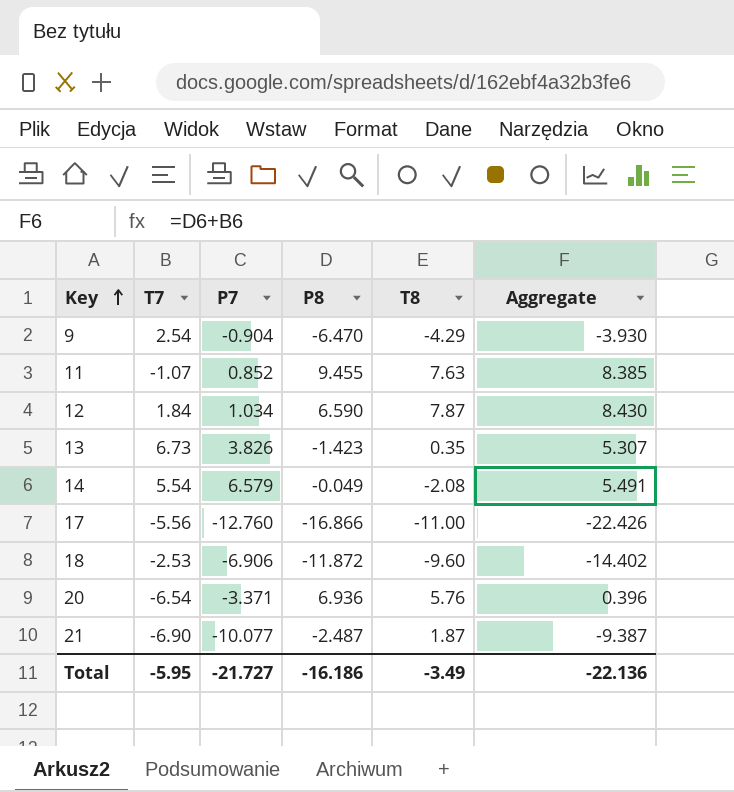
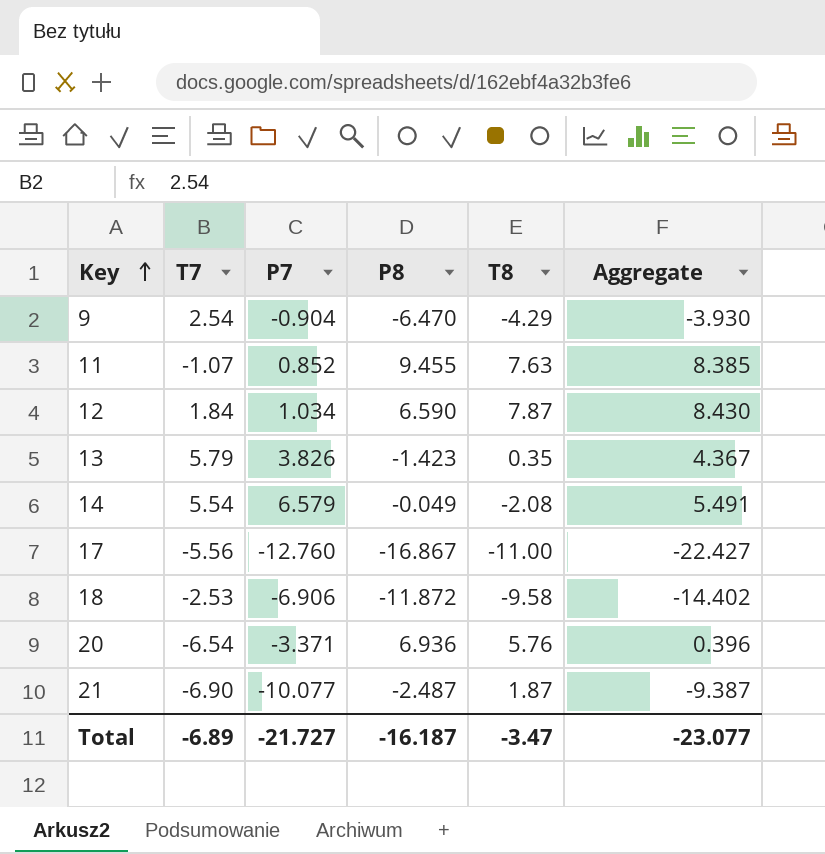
13 | T7: 6.73 -> 5.79
13 | Aggregate: 5.307 -> 4.367
17 | P8: -16.866 -> -16.867
17 | Aggregate: -22.426 -> -22.427
18 | T8: -9.60 -> -9.58
Total | T7: -5.95 -> -6.89
Total | P8: -16.186 -> -16.187
Total | T8: -3.49 -> -3.47
Total | Aggregate: -22.136 -> -23.077

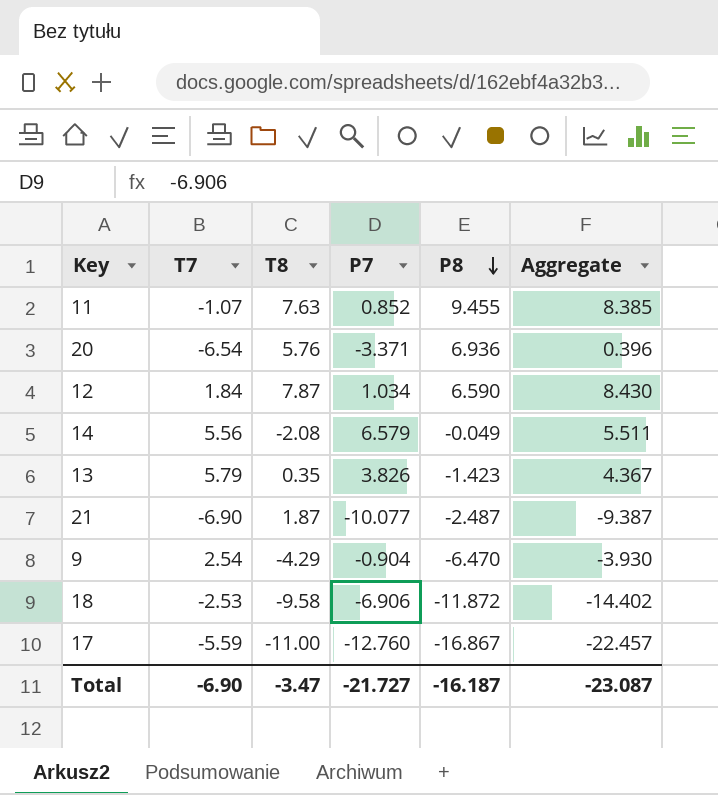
row order: Key ascending -> P8 descending
column T8 | position: 5 -> 3
14 | T7: 5.54 -> 5.56
14 | Aggregate: 5.491 -> 5.511
17 | T7: -5.56 -> -5.59
17 | Aggregate: -22.427 -> -22.457
Total | T7: -6.89 -> -6.90
Total | Aggregate: -23.077 -> -23.087

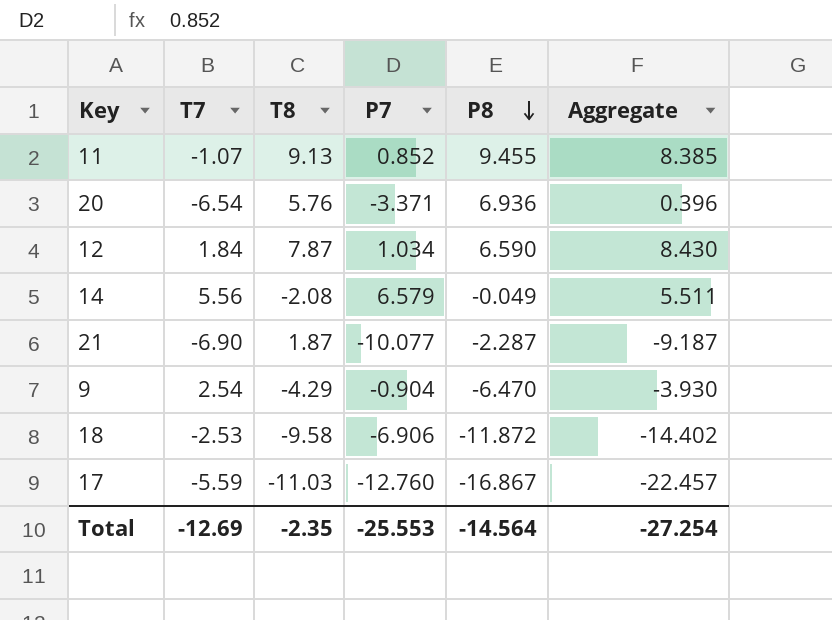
row 13: 5.79 | 0.35 | 3.826 | -1.423 | 4.367 -> none
11 | T8: 7.63 -> 9.13
21 | P8: -2.487 -> -2.287
21 | Aggregate: -9.387 -> -9.187
17 | T8: -11.00 -> -11.03
Total | T7: -6.90 -> -12.69
Total | T8: -3.47 -> -2.35
Total | P7: -21.727 -> -25.553
Total | P8: -16.187 -> -14.564
Total | Aggregate: -23.087 -> -27.254

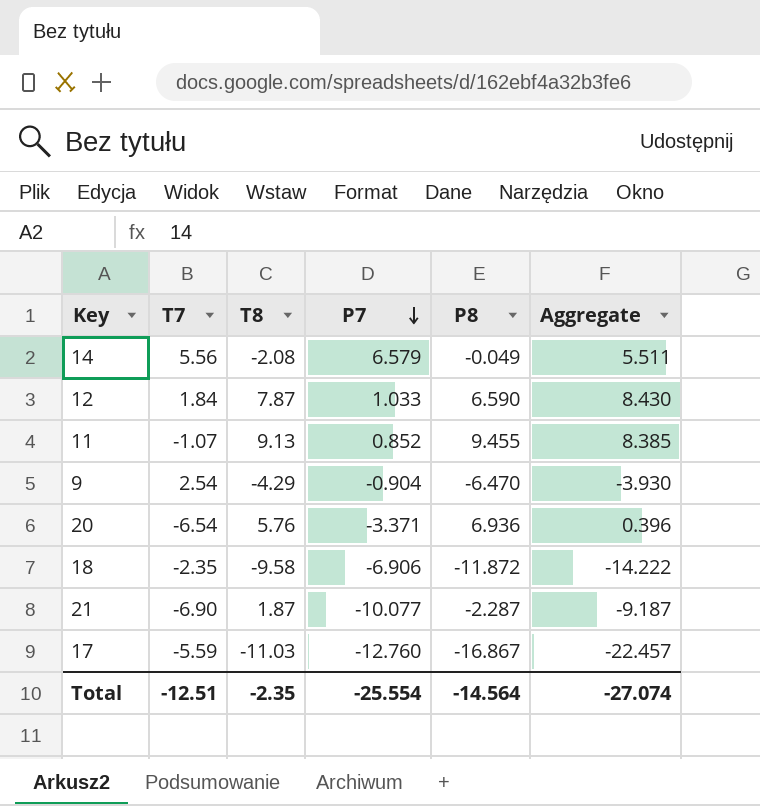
row order: P8 descending -> P7 descending
12 | P7: 1.034 -> 1.033
18 | T7: -2.53 -> -2.35
18 | Aggregate: -14.402 -> -14.222
Total | T7: -12.69 -> -12.51
Total | P7: -25.553 -> -25.554
Total | Aggregate: -27.254 -> -27.074

